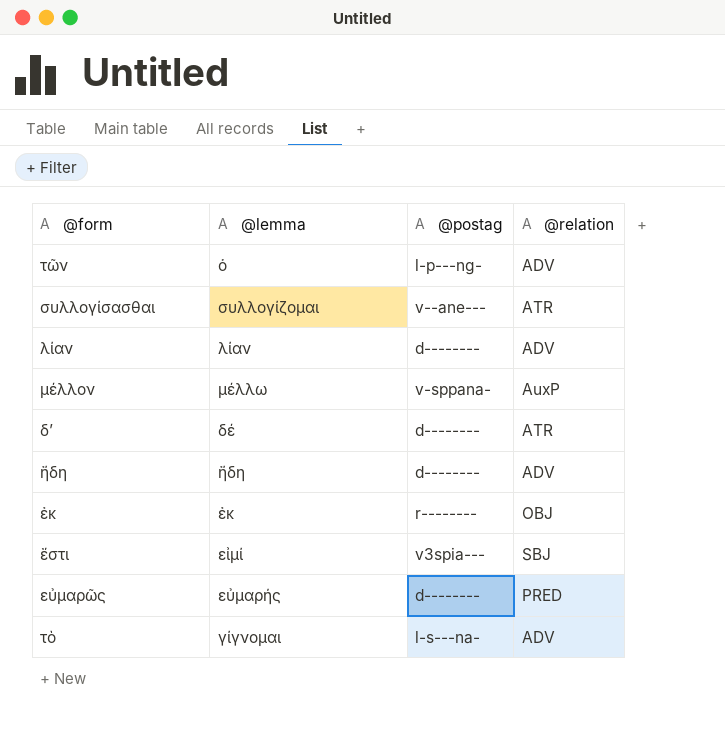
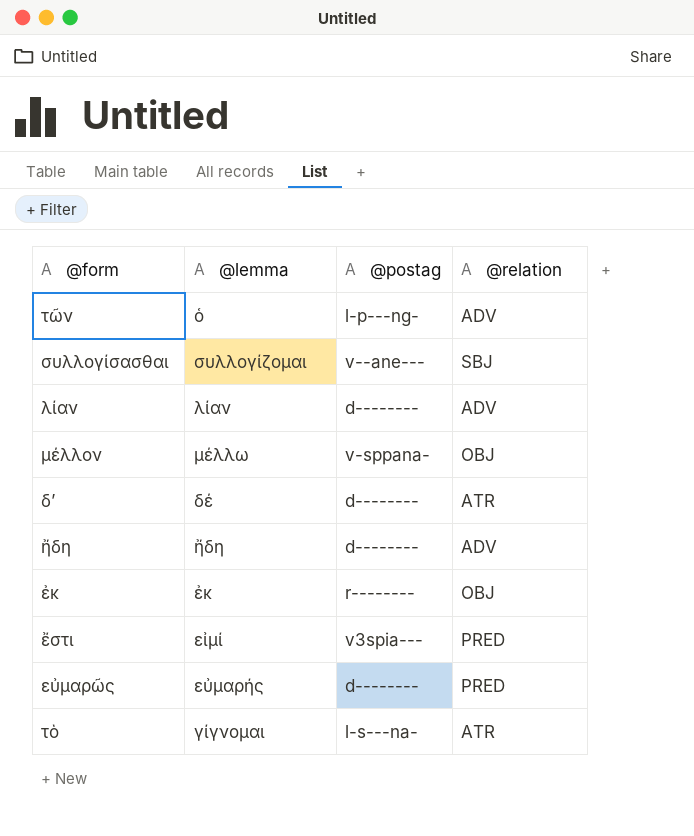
συλλογίσασθαι | @relation: ATR -> SBJ
μέλλον | @relation: AuxP -> OBJ
ἔστι | @relation: SBJ -> PRED
τὸ | @relation: ADV -> ATR

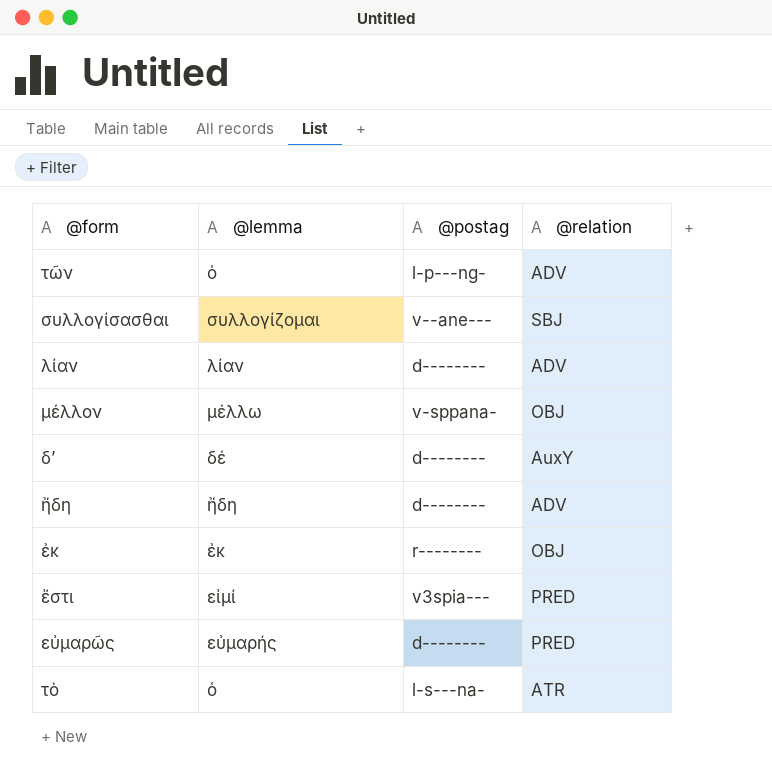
δʼ | @relation: ATR -> AuxY
τὸ | @lemma: γίγνομαι -> ὁ

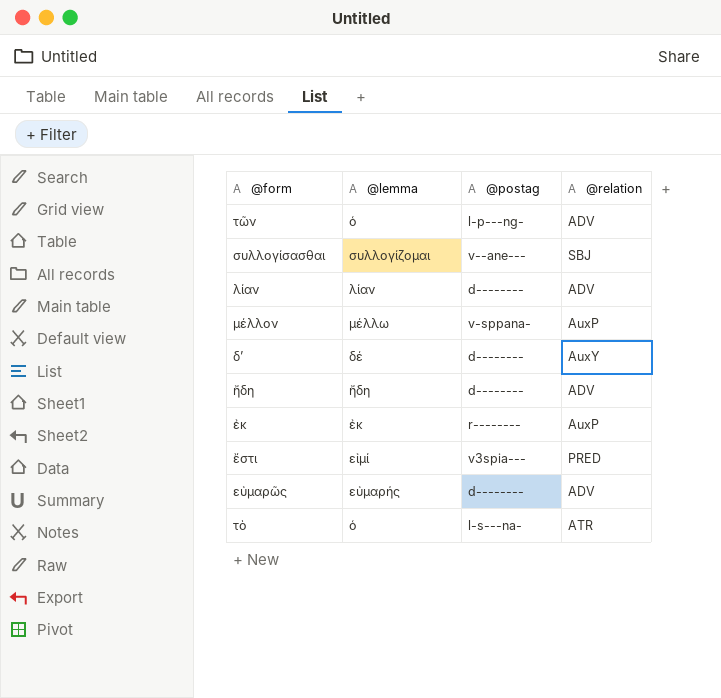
μέλλον | @relation: OBJ -> AuxP
ἐκ | @relation: OBJ -> AuxP
εὐμαρῶς | @relation: PRED -> ADV

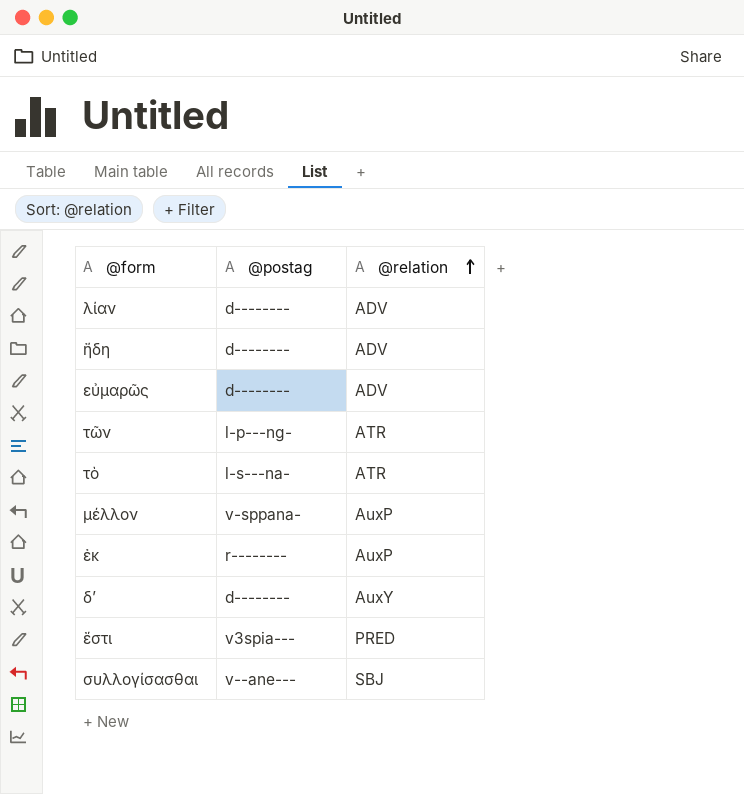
row order: none -> @relation ascending
column @lemma | position: 2 -> none
τῶν | @relation: ADV -> ATR

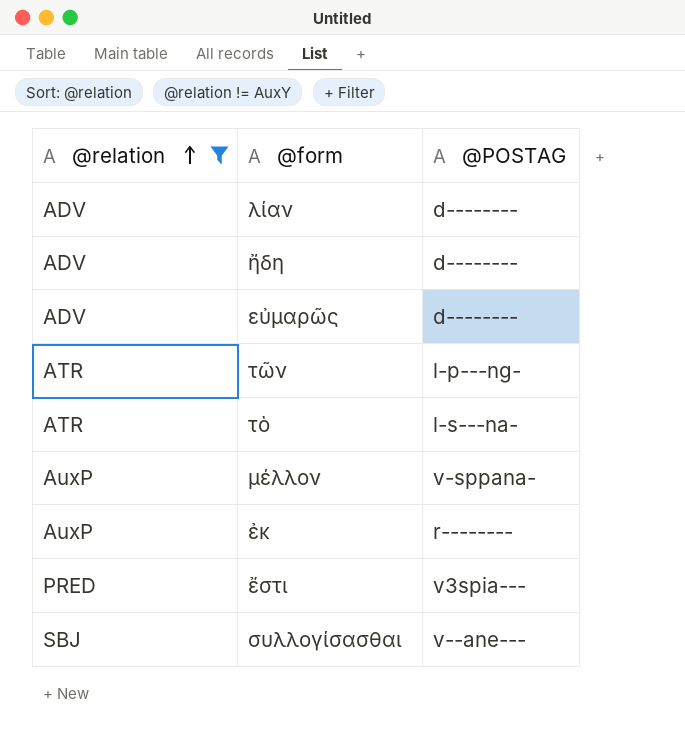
filter: none -> @relation != AuxY
column @relation | position: 3 -> 1
column name: @postag -> @POSTAG

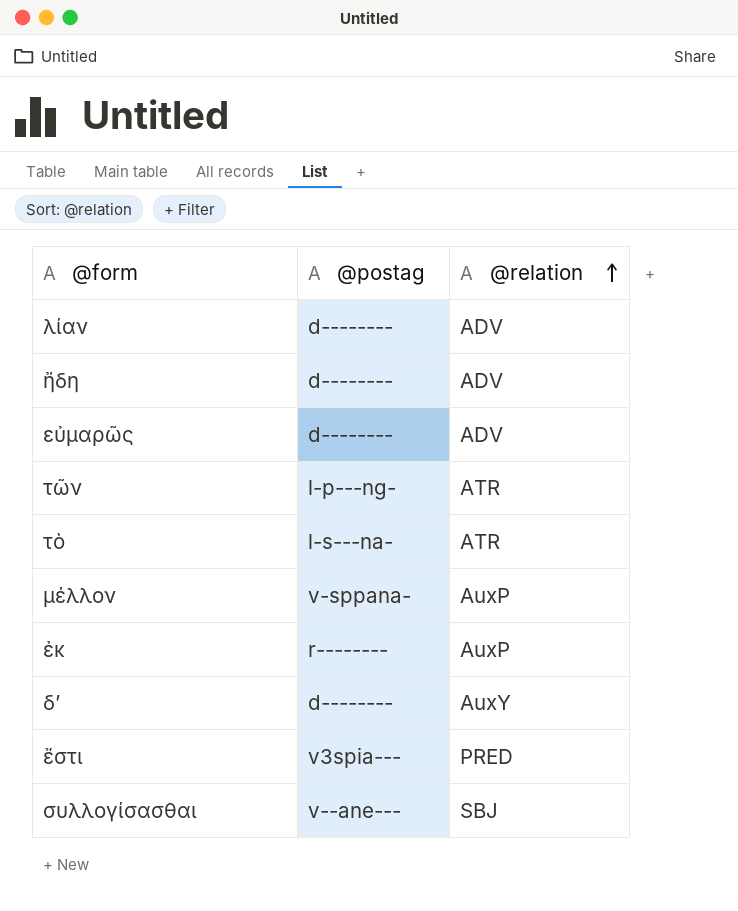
filter: @relation != AuxY -> none
column name: @POSTAG -> @postag
column @relation | position: 1 -> 3

